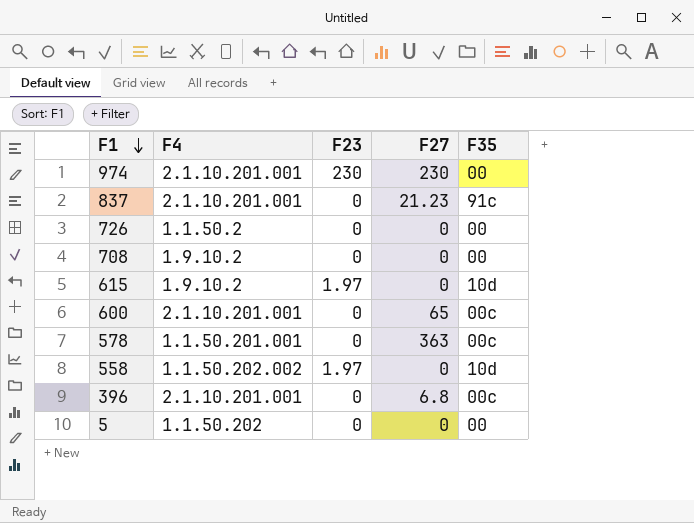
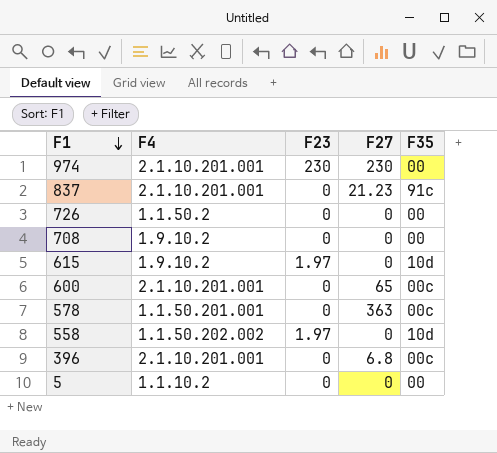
5 | F4: 1.1.50.202 -> 1.1.10.2

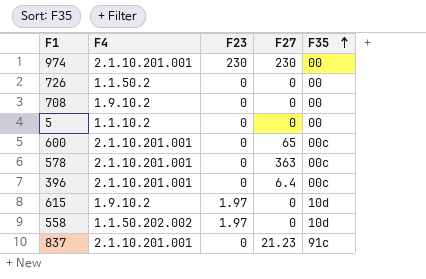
row order: F1 descending -> F35 ascending
578 | F4: 1.1.50.201.001 -> 2.1.10.201.001
396 | F27: 6.8 -> 6.4

